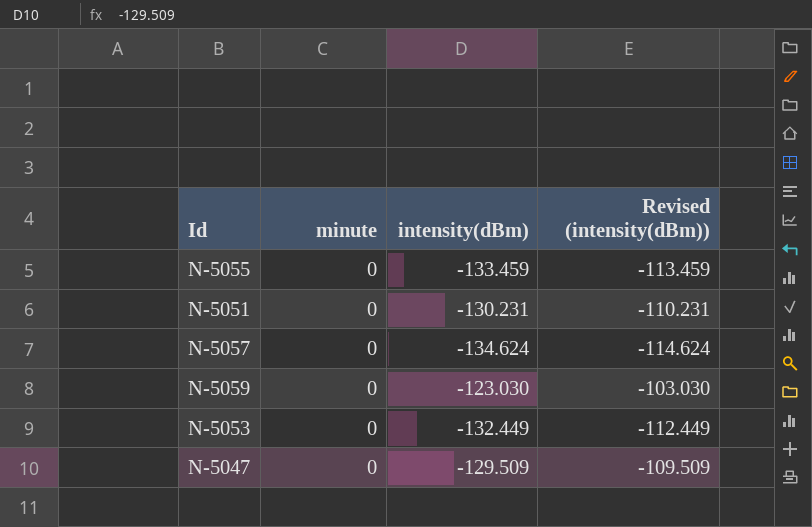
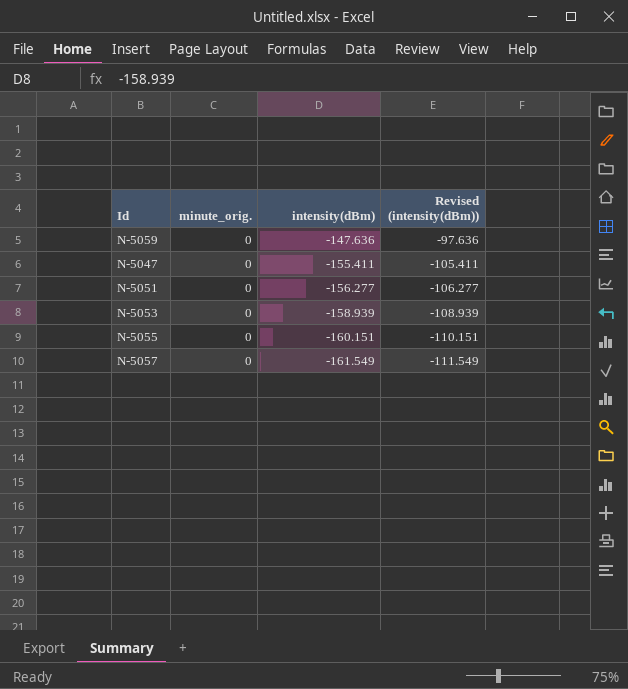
row order: none -> intensity(dBm) descending
column name: minute -> minute_orig.
column Revised (intensity(dBm)) | formula: [intensity(dBm)] + 20 -> [intensity(dBm)] + 50
N-5059 | intensity(dBm): -123.030 -> -147.636
N-5047 | intensity(dBm): -129.509 -> -155.411
N-5051 | intensity(dBm): -130.231 -> -156.277
N-5053 | intensity(dBm): -132.449 -> -158.939
N-5055 | intensity(dBm): -133.459 -> -160.151
N-5057 | intensity(dBm): -134.624 -> -161.549

